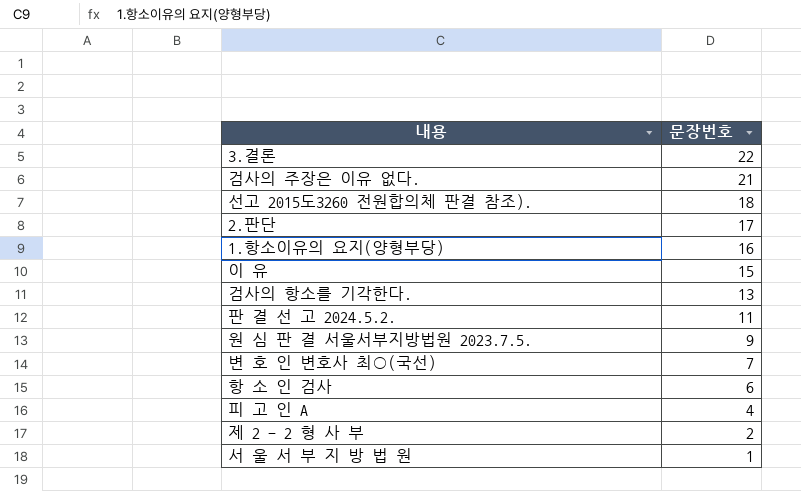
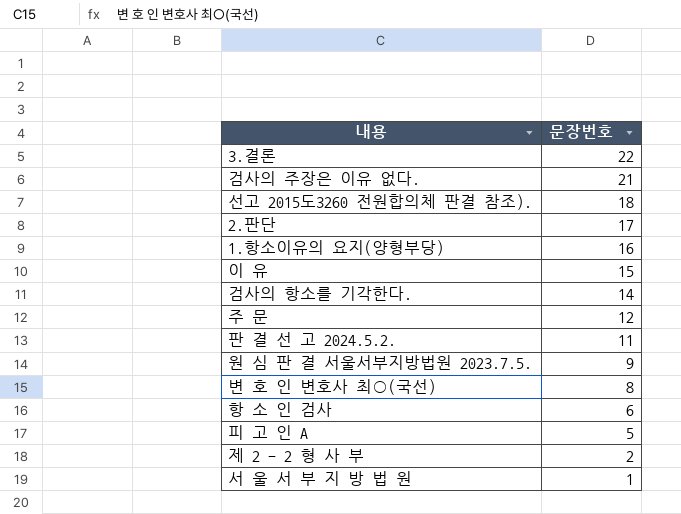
검사의 항소를 기각한다. | 문장번호: 13 -> 14
row 주 문: none -> 12
변 호 인 변호사 최○(국선) | 문장번호: 7 -> 8
피 고 인 A | 문장번호: 4 -> 5

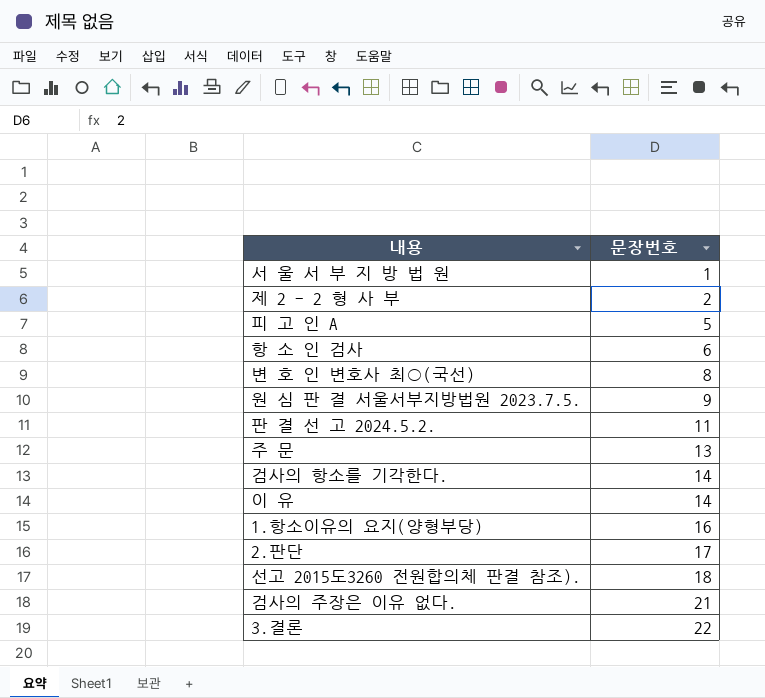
row order: 문장번호 descending -> 문장번호 ascending
주 문 | 문장번호: 12 -> 13
이 유 | 문장번호: 15 -> 14

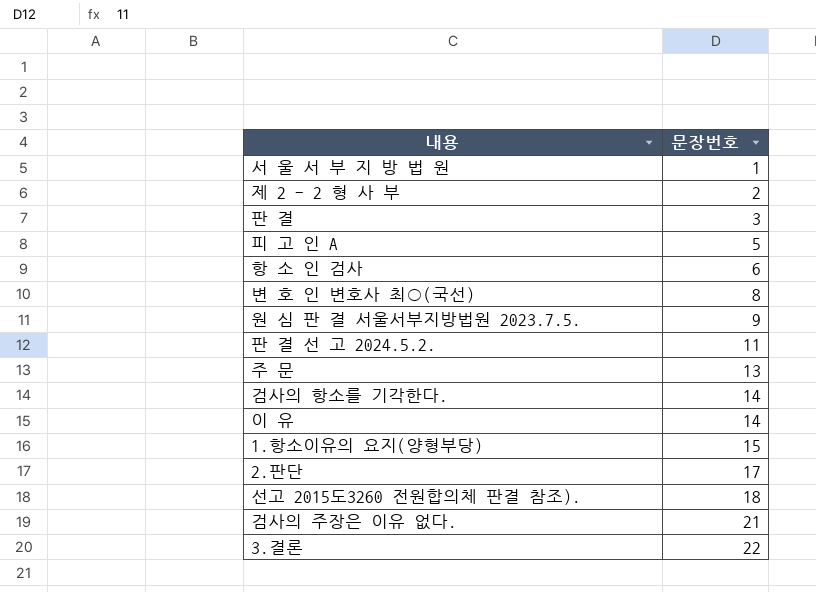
row 판 결: none -> 3
1.항소이유의 요지(양형부당) | 문장번호: 16 -> 15

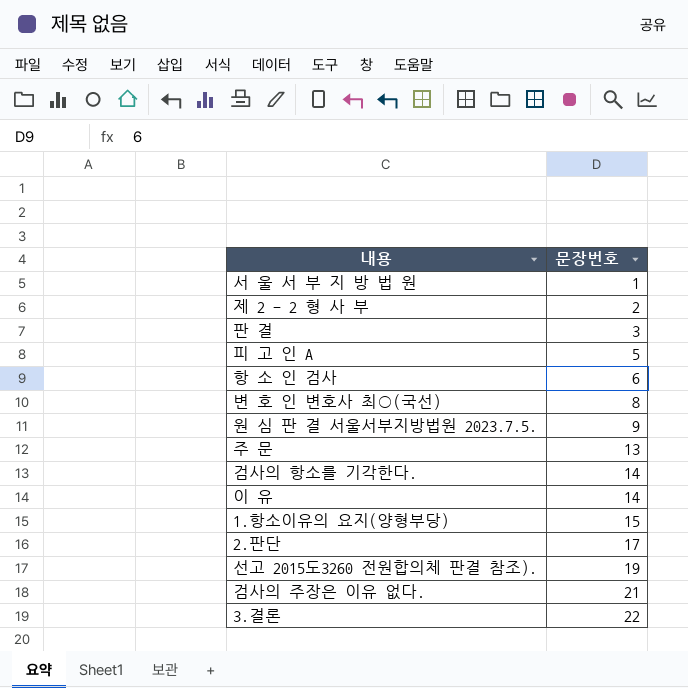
row 판 결 선 고 2024.5.2.: 11 -> none
선고 2015도3260 전원합의체 판결 참조). | 문장번호: 18 -> 19

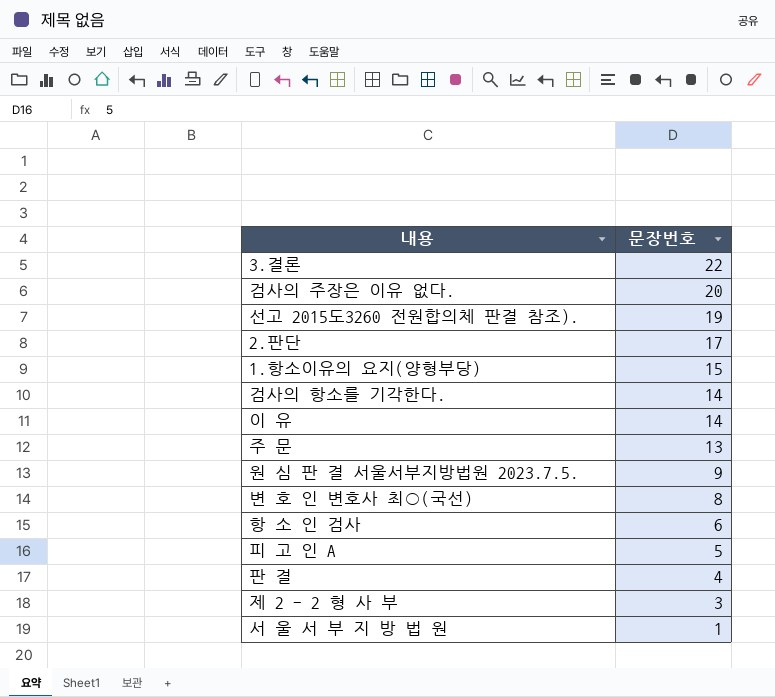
row order: 문장번호 ascending -> 문장번호 descending
검사의 주장은 이유 없다. | 문장번호: 21 -> 20
판 결 | 문장번호: 3 -> 4
제 2 - 2 형 사 부 | 문장번호: 2 -> 3

